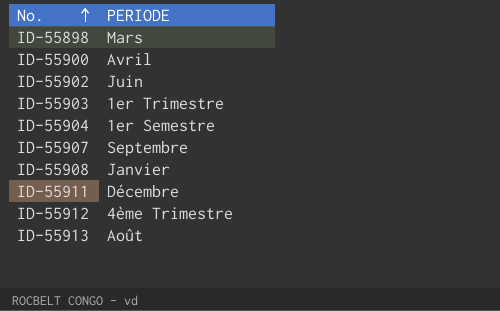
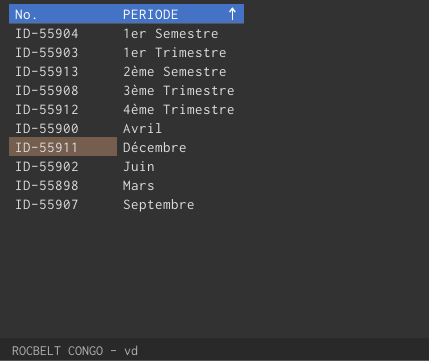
row order: No. ascending -> PERIODE ascending
ID-55913 | PERIODE: Août -> 2ème Semestre
ID-55908 | PERIODE: Janvier -> 3ème Trimestre

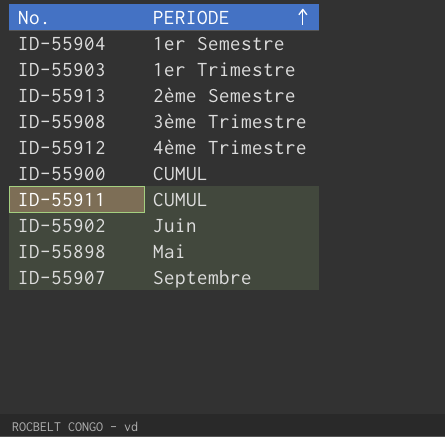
ID-55900 | PERIODE: Avril -> CUMUL
ID-55911 | PERIODE: Décembre -> CUMUL
ID-55898 | PERIODE: Mars -> Mai

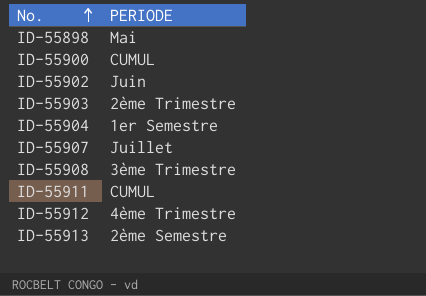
row order: PERIODE ascending -> No. ascending
ID-55903 | PERIODE: 1er Trimestre -> 2ème Trimestre
ID-55907 | PERIODE: Septembre -> Juillet

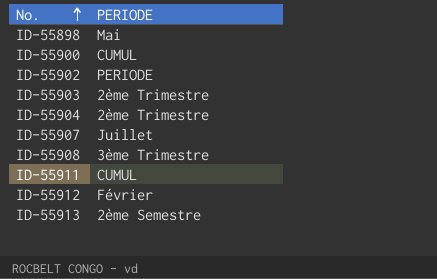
ID-55902 | PERIODE: Juin -> PERIODE
ID-55904 | PERIODE: 1er Semestre -> 2ème Trimestre
ID-55912 | PERIODE: 4ème Trimestre -> Février

